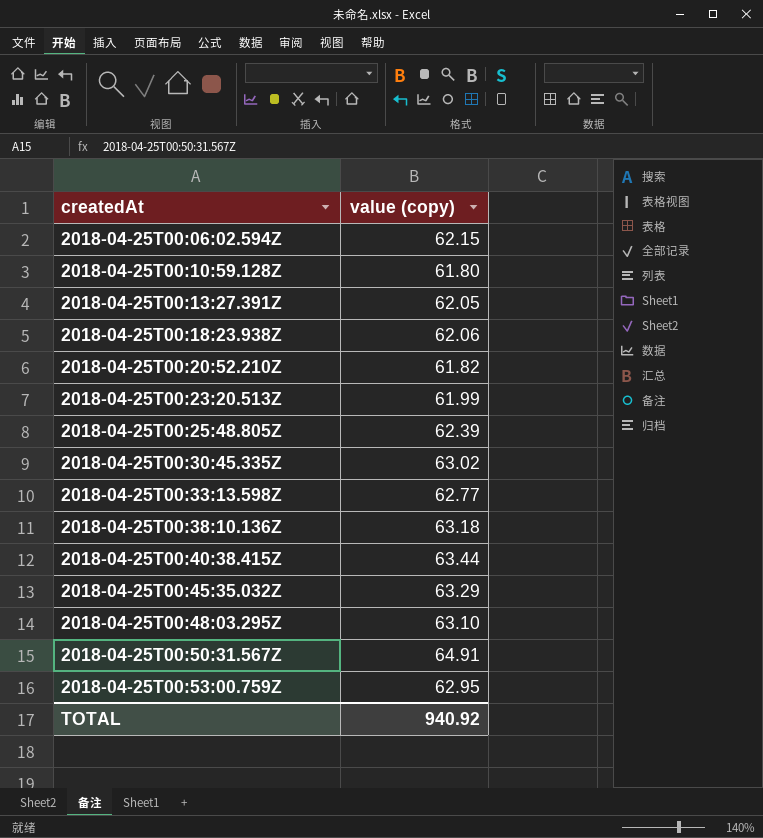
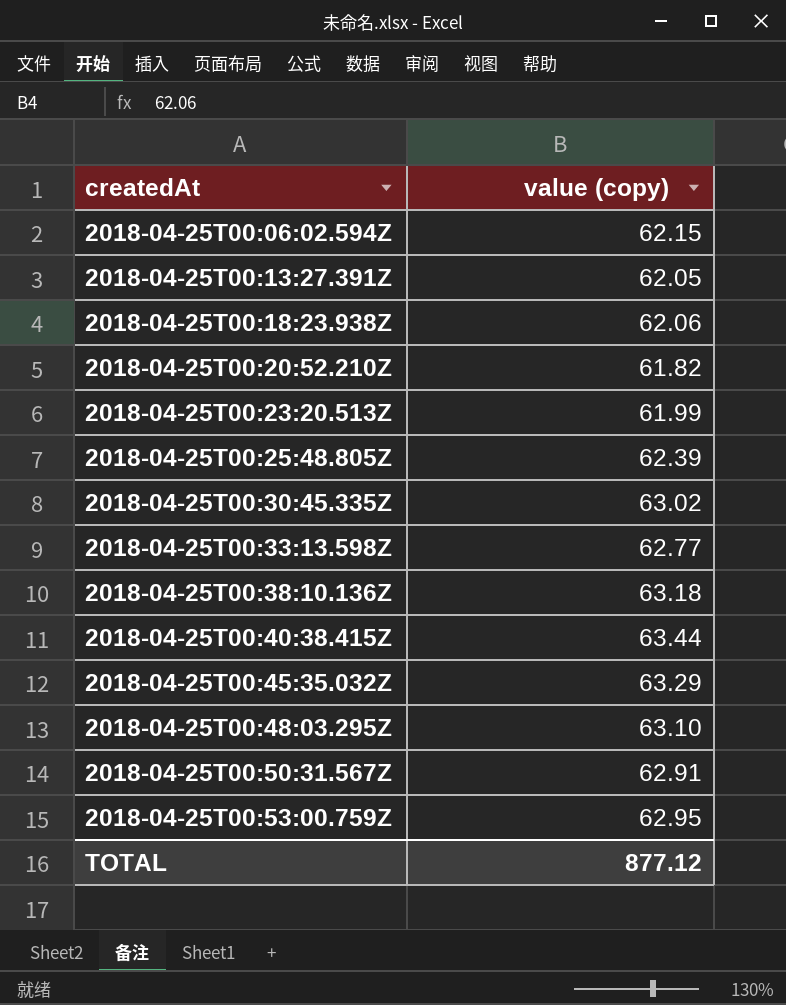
row 2018-04-25T00:10:59.128Z: 61.80 -> none
2018-04-25T00:50:31.567Z | value (copy): 64.91 -> 62.91
TOTAL | value (copy): 940.92 -> 877.12

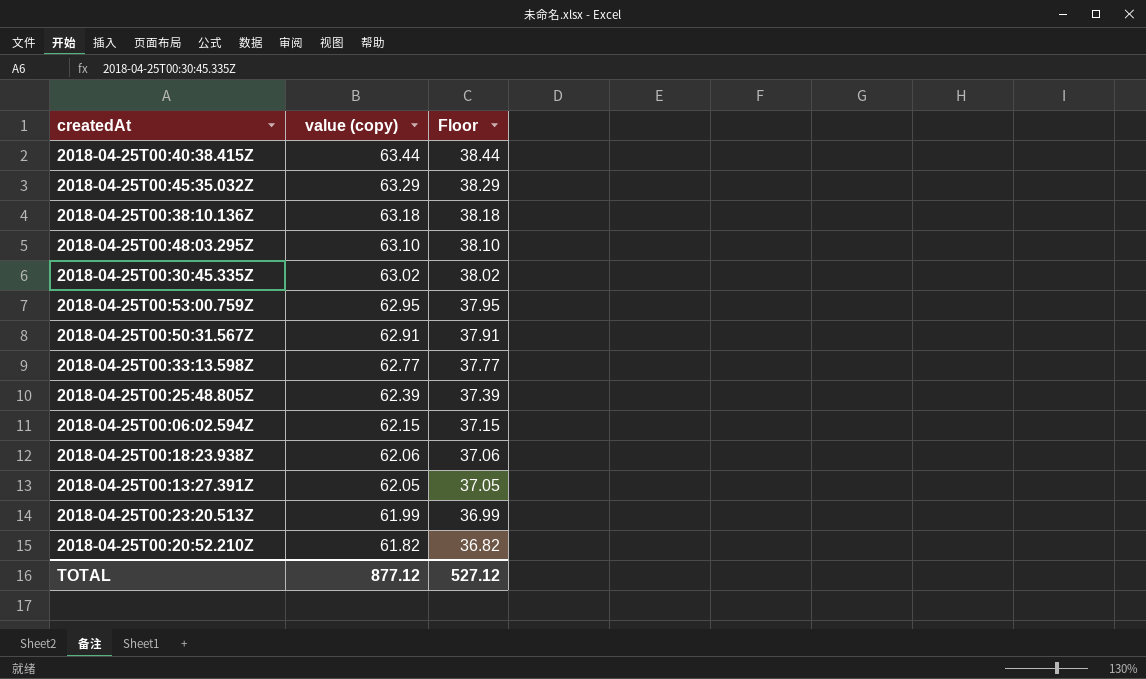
row order: createdAt ascending -> value (copy) descending
column Floor | formula: none -> [value (copy)] - 25

